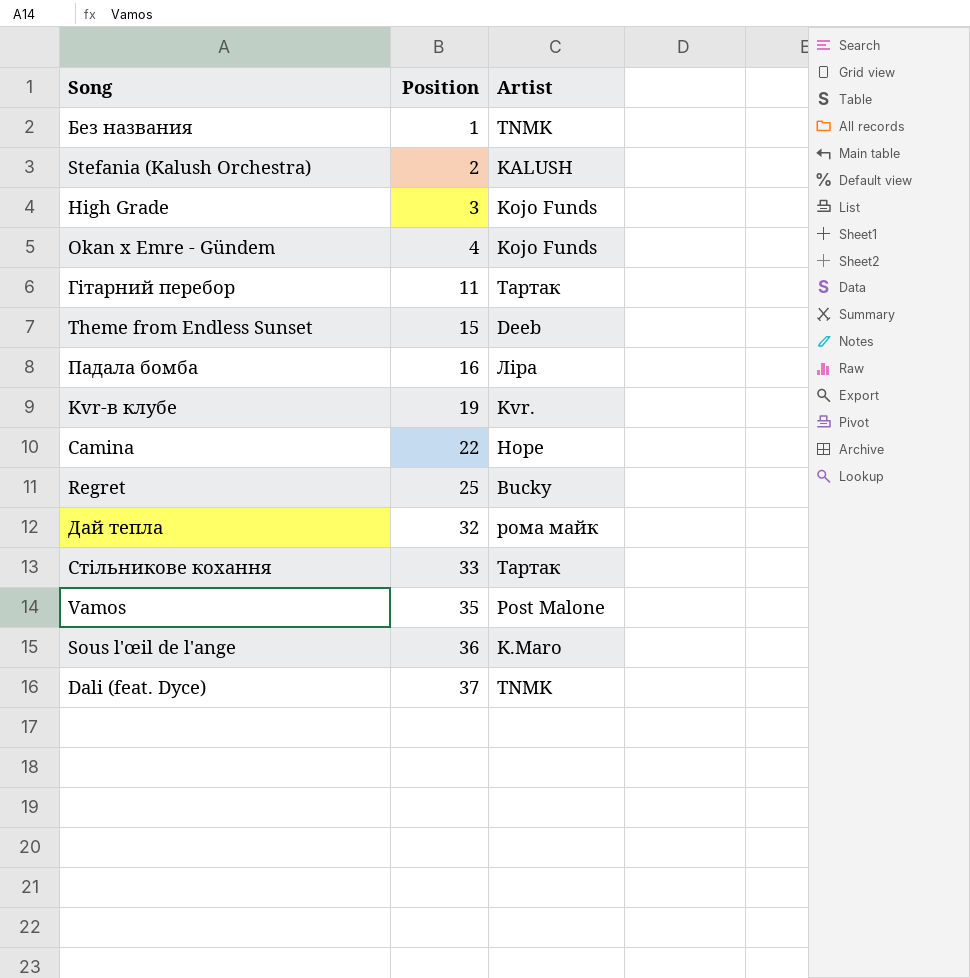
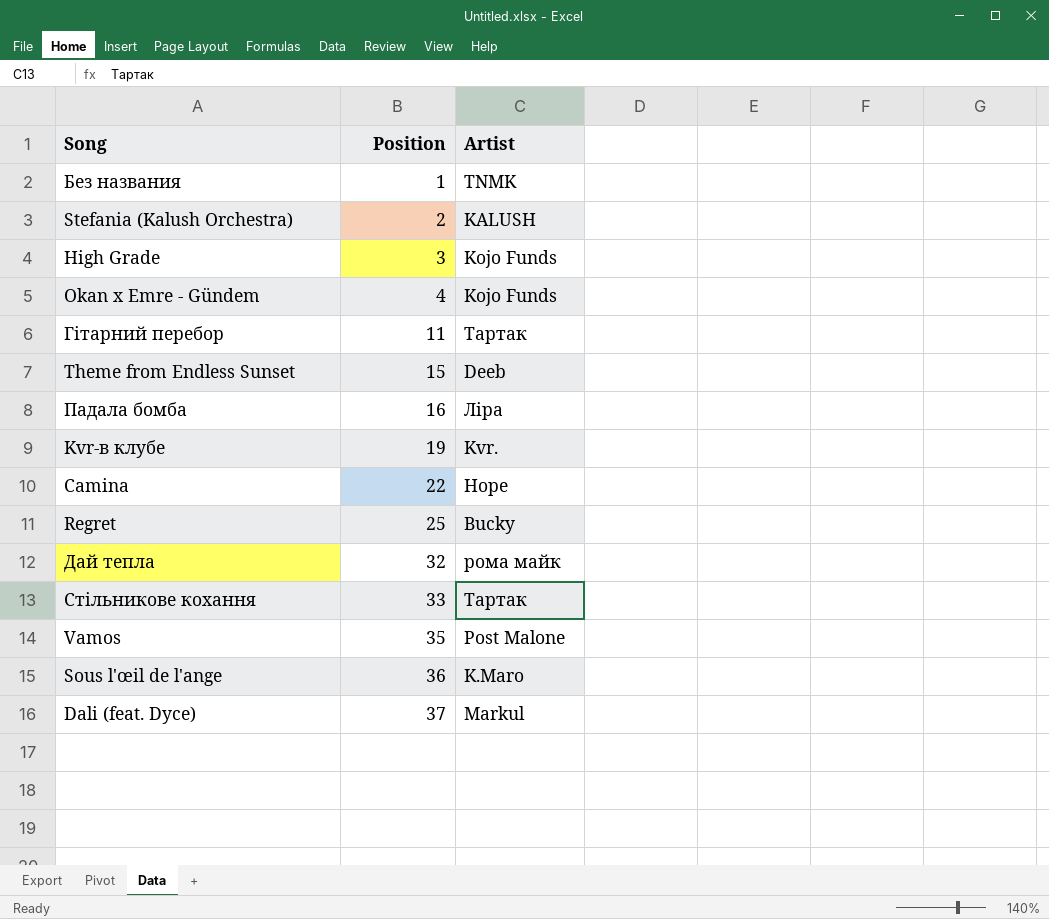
Dali (feat. Dyce) | Artist: TNMK -> Markul

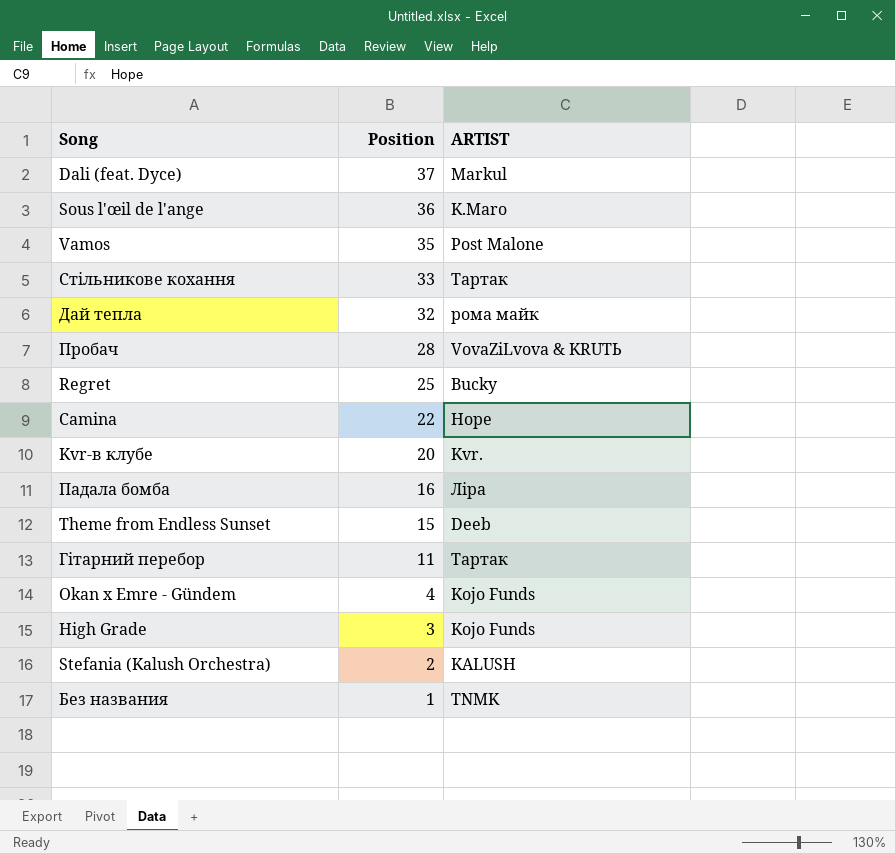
row order: Position ascending -> Position descending
column name: Artist -> ARTIST
row Пробач: none -> 28 | VovaZiLvova & KRUTЬ
Kvr-в клубе | Position: 19 -> 20

